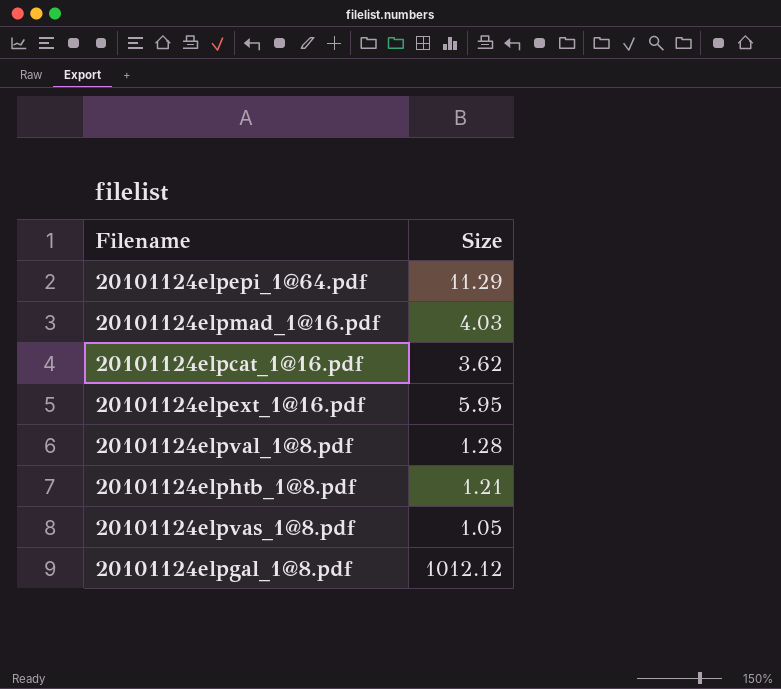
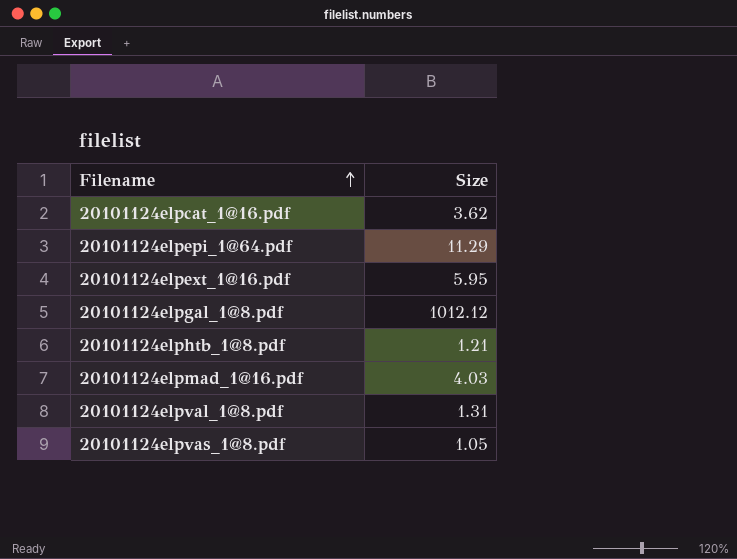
row order: none -> Filename ascending
20101124elpval_1@8.pdf | Size: 1.28 -> 1.31

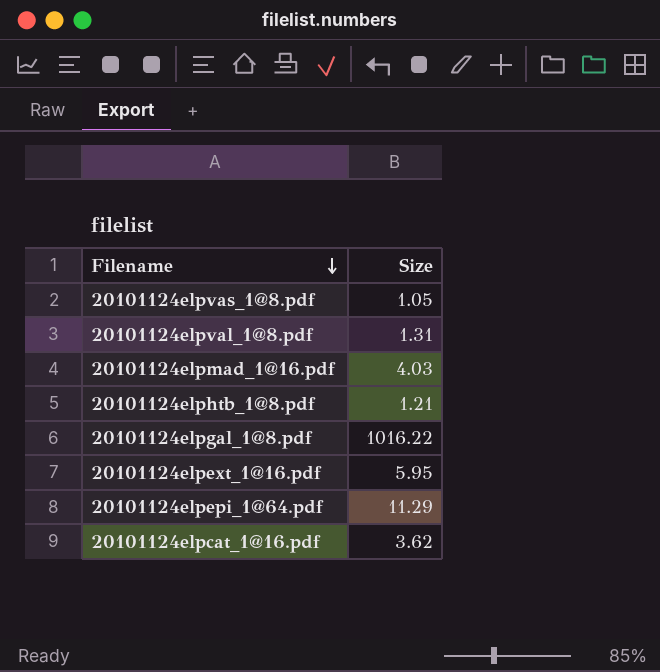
row order: Filename ascending -> Filename descending
20101124elpgal_1@8.pdf | Size: 1012.12 -> 1016.22

